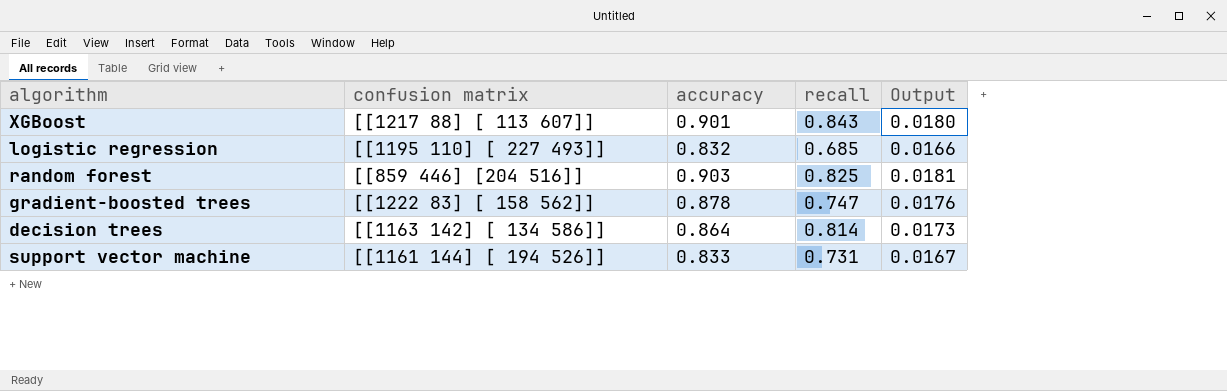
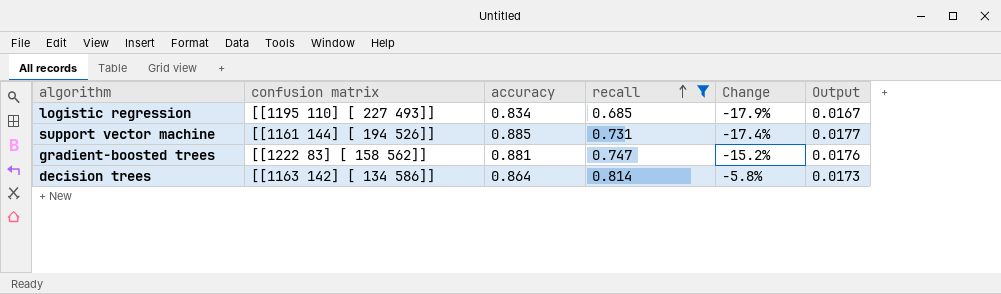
filter: none -> recall <= 0.814
row order: none -> recall ascending
column Change | formula: none -> ([recall] - [accuracy]) / [accuracy]
logistic regression | accuracy: 0.832 -> 0.834
logistic regression | Output: 0.0166 -> 0.0167
support vector machine | accuracy: 0.833 -> 0.885
support vector machine | Output: 0.0167 -> 0.0177
gradient-boosted trees | accuracy: 0.878 -> 0.881

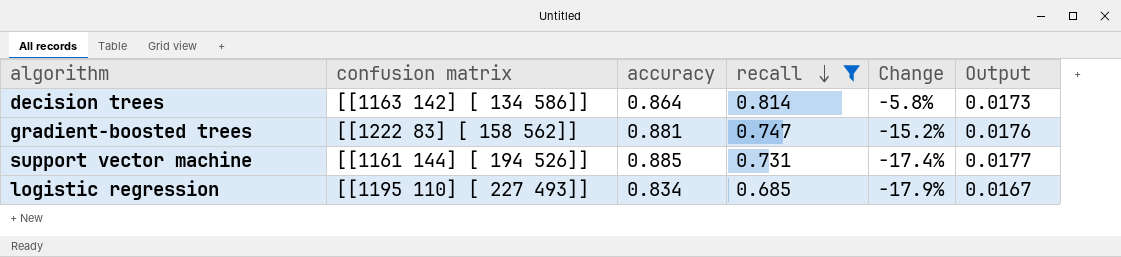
row order: recall ascending -> recall descending

